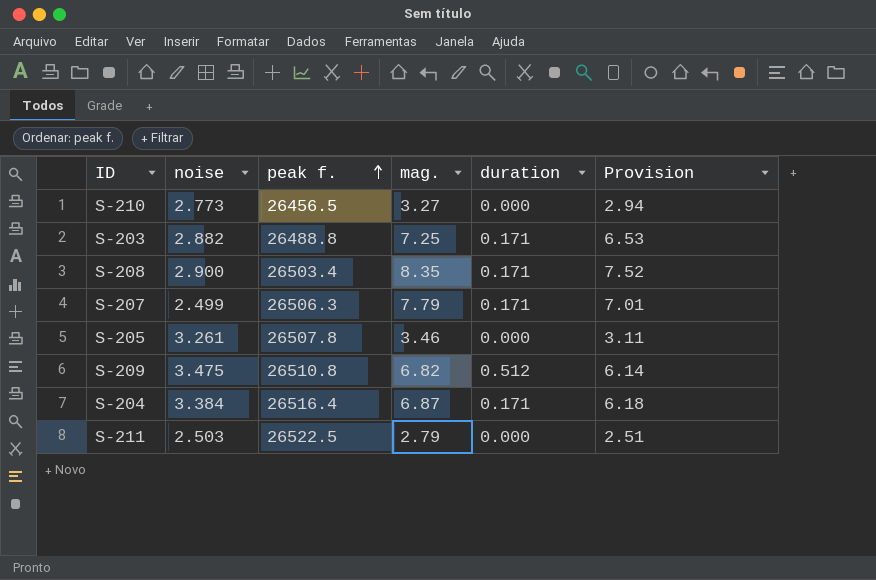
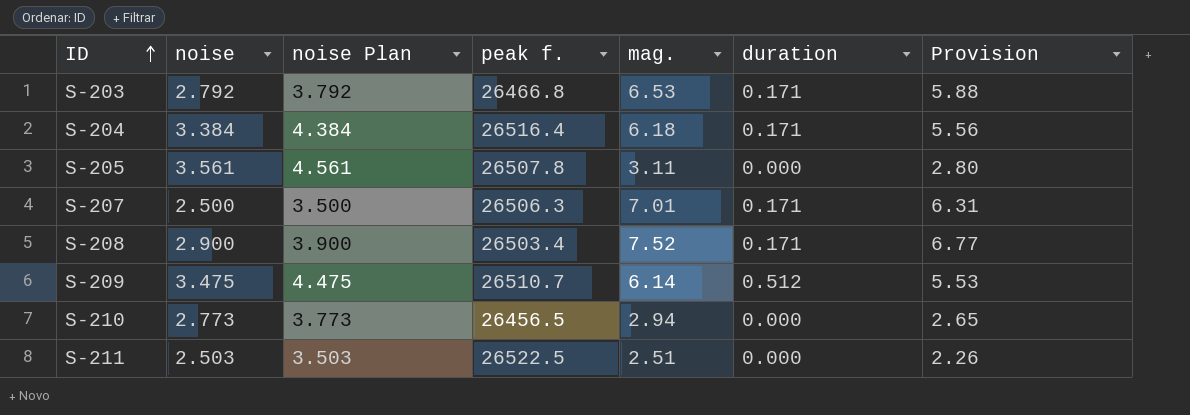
row order: peak f. ascending -> ID ascending
column noise Plan | formula: none -> [noise] + 1
S-203 | noise: 2.882 -> 2.792
S-203 | peak f.: 26488.8 -> 26466.8
S-203 | mag.: 7.25 -> 6.53
S-203 | Provision: 6.53 -> 5.88
S-204 | mag.: 6.87 -> 6.18
S-204 | Provision: 6.18 -> 5.56
S-205 | noise: 3.261 -> 3.561
S-205 | mag.: 3.46 -> 3.11
S-205 | Provision: 3.11 -> 2.80
S-207 | noise: 2.499 -> 2.500
S-207 | mag.: 7.79 -> 7.01
S-207 | Provision: 7.01 -> 6.31
S-208 | mag.: 8.35 -> 7.52
S-208 | Provision: 7.52 -> 6.77
S-209 | peak f.: 26510.8 -> 26510.7
S-209 | mag.: 6.82 -> 6.14
S-209 | Provision: 6.14 -> 5.53
S-210 | mag.: 3.27 -> 2.94
S-210 | Provision: 2.94 -> 2.65
S-211 | mag.: 2.79 -> 2.51
S-211 | Provision: 2.51 -> 2.26

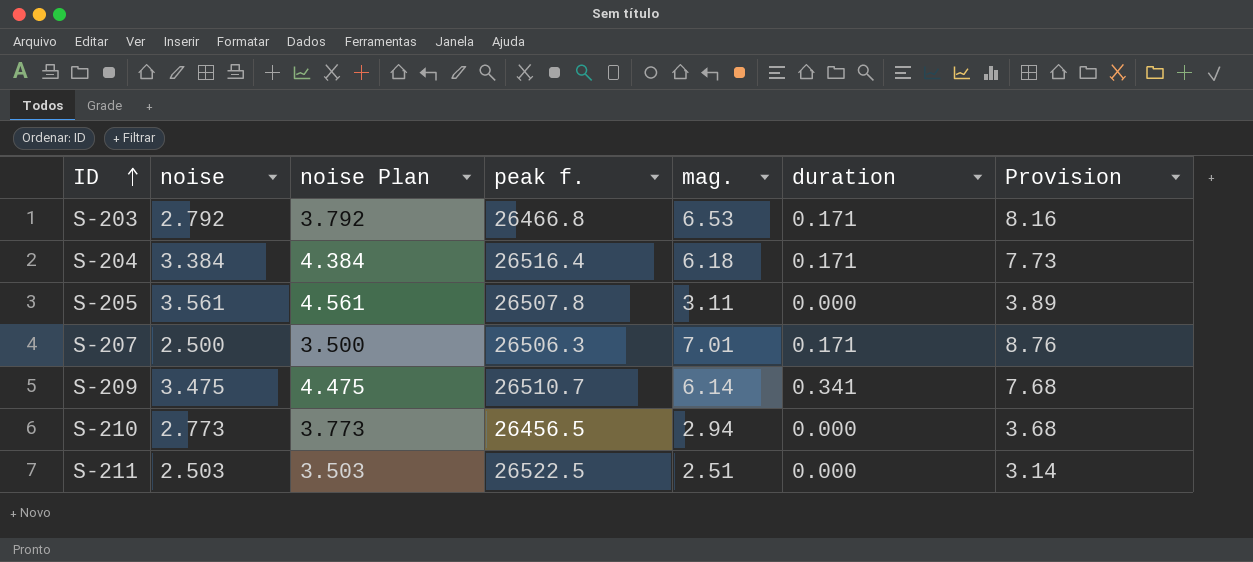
column Provision | formula: [mag.] * 0.9 -> [mag.] * 1.25
row S-208: 2.900 | 3.900 | 26503.4 | 7.52 | 0.171 | 6.77 -> none
S-209 | duration: 0.512 -> 0.341

